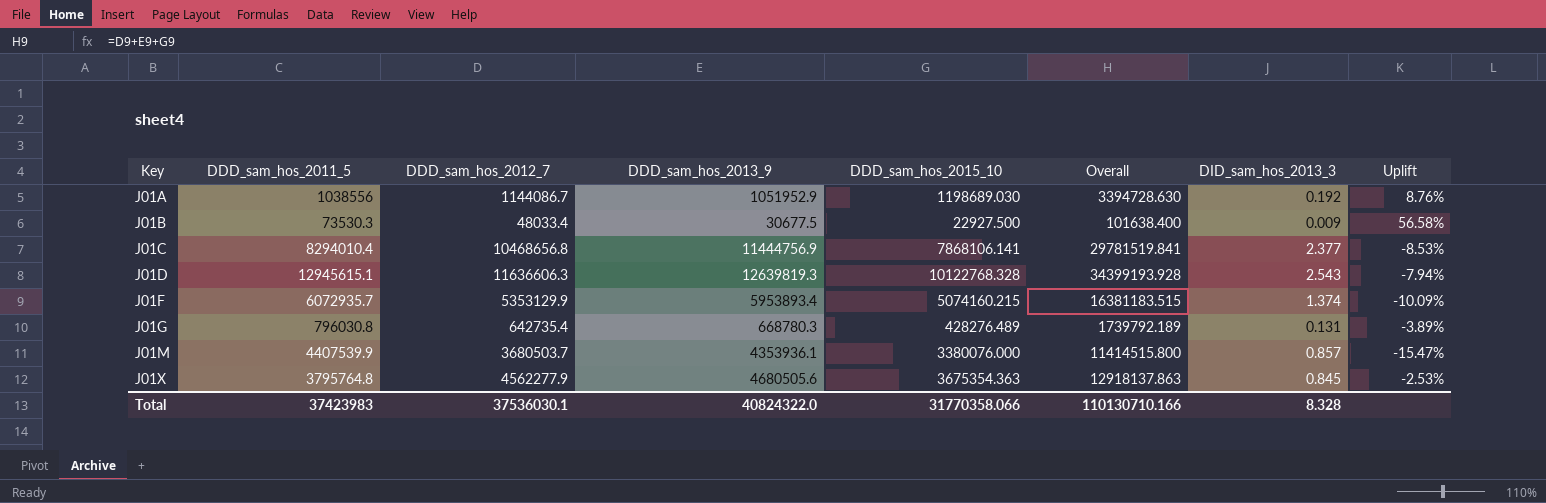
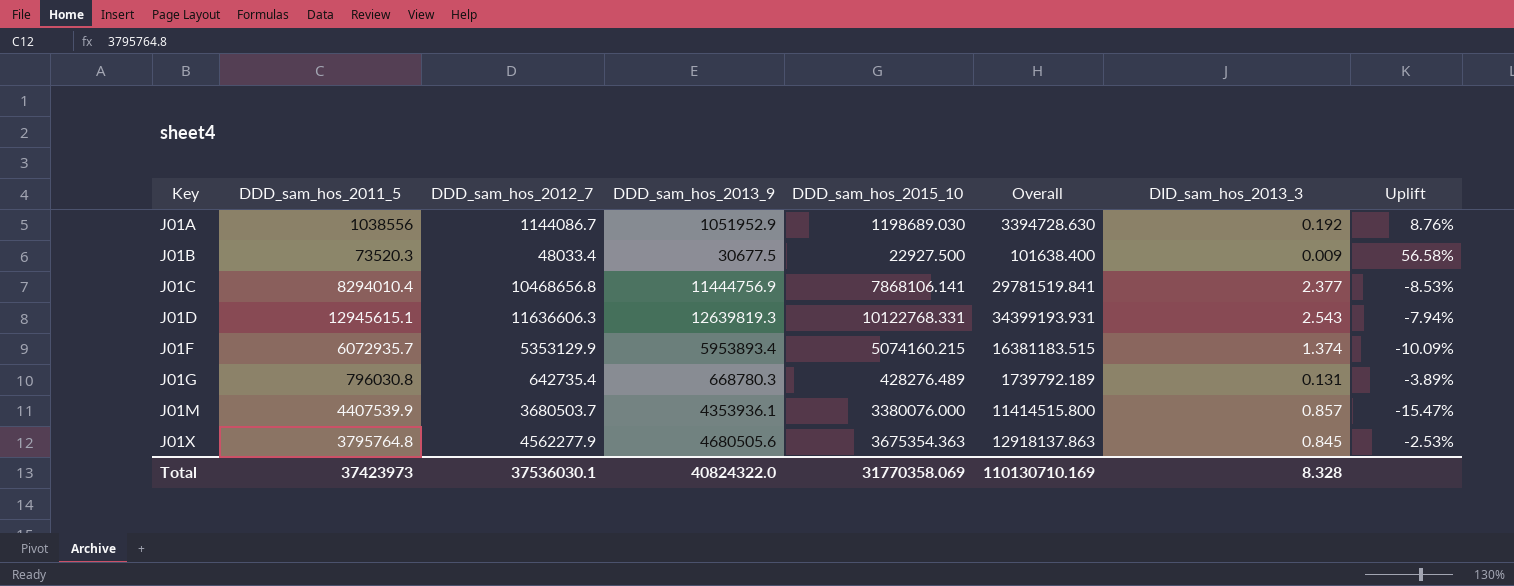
J01B | DDD_sam_hos_2011_5: 73530.3 -> 73520.3
J01D | DDD_sam_hos_2015_10: 10122768.328 -> 10122768.331
J01D | Overall: 34399193.928 -> 34399193.931
Total | DDD_sam_hos_2011_5: 37423983 -> 37423973
Total | DDD_sam_hos_2015_10: 31770358.066 -> 31770358.069
Total | Overall: 110130710.166 -> 110130710.169

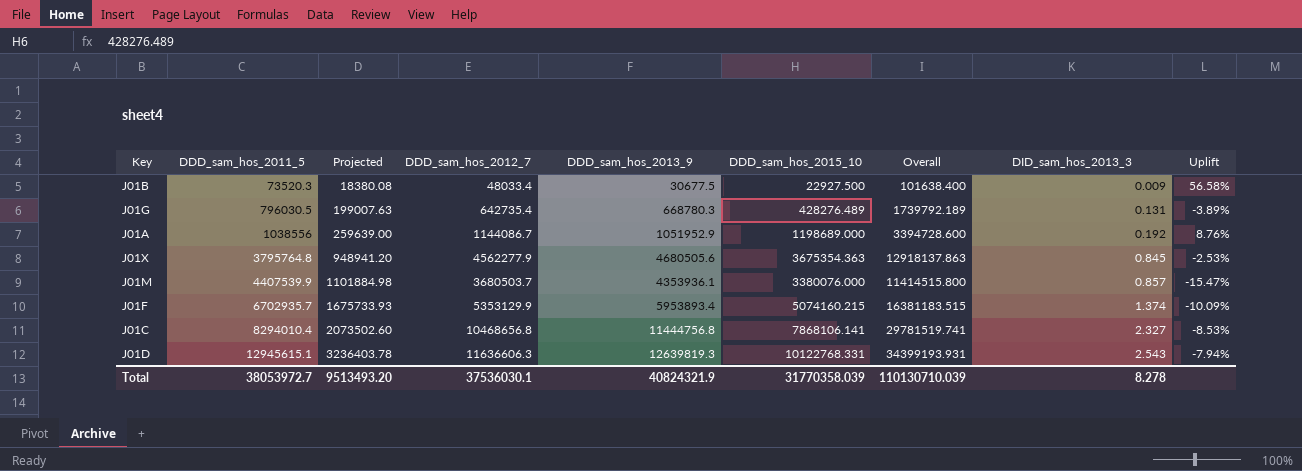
row order: Key ascending -> DDD_sam_hos_2011_5 ascending
column Projected | formula: none -> [DDD_sam_hos_2011_5] * 0.25
J01G | DDD_sam_hos_2011_5: 796030.8 -> 796030.5
J01A | DDD_sam_hos_2015_10: 1198689.030 -> 1198689.000
J01A | Overall: 3394728.630 -> 3394728.600
J01F | DDD_sam_hos_2011_5: 6072935.7 -> 6702935.7
J01C | DDD_sam_hos_2013_9: 11444756.9 -> 11444756.8
J01C | Overall: 29781519.841 -> 29781519.741
J01C | DID_sam_hos_2013_3: 2.377 -> 2.327
Total | DDD_sam_hos_2011_5: 37423973 -> 38053972.7
Total | DDD_sam_hos_2013_9: 40824322.0 -> 40824321.9
Total | DDD_sam_hos_2015_10: 31770358.069 -> 31770358.039
Total | Overall: 110130710.169 -> 110130710.039
Total | DID_sam_hos_2013_3: 8.328 -> 8.278

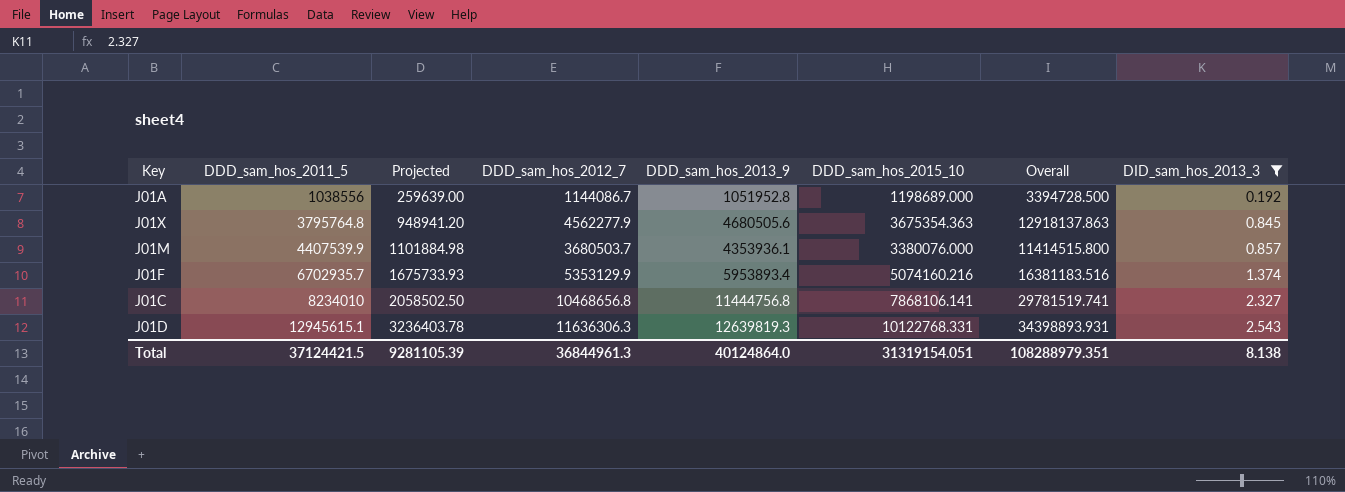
filter: none -> DID_sam_hos_2013_3 >= 0.192
column Uplift | formula: ([DDD_sam_hos_2012_7] - [DDD_sam_hos_2013_9]) / [DDD_sam_hos_2013_9] -> none
J01A | DDD_sam_hos_2013_9: 1051952.9 -> 1051952.8
J01A | Overall: 3394728.600 -> 3394728.500
J01F | DDD_sam_hos_2015_10: 5074160.215 -> 5074160.216
J01F | Overall: 16381183.515 -> 16381183.516
J01C | DDD_sam_hos_2011_5: 8294010.4 -> 8234010
J01C | Projected: 2073502.60 -> 2058502.50
J01D | DDD_sam_hos_2012_7: 11636606.3 -> 11636306.3
J01D | Overall: 34399193.931 -> 34398893.931
Total | DDD_sam_hos_2011_5: 38053972.7 -> 37124421.5
Total | Projected: 9513493.20 -> 9281105.39
Total | DDD_sam_hos_2012_7: 37536030.1 -> 36844961.3
Total | DDD_sam_hos_2013_9: 40824321.9 -> 40124864.0
Total | DDD_sam_hos_2015_10: 31770358.039 -> 31319154.051
Total | Overall: 110130710.039 -> 108288979.351
Total | DID_sam_hos_2013_3: 8.278 -> 8.138

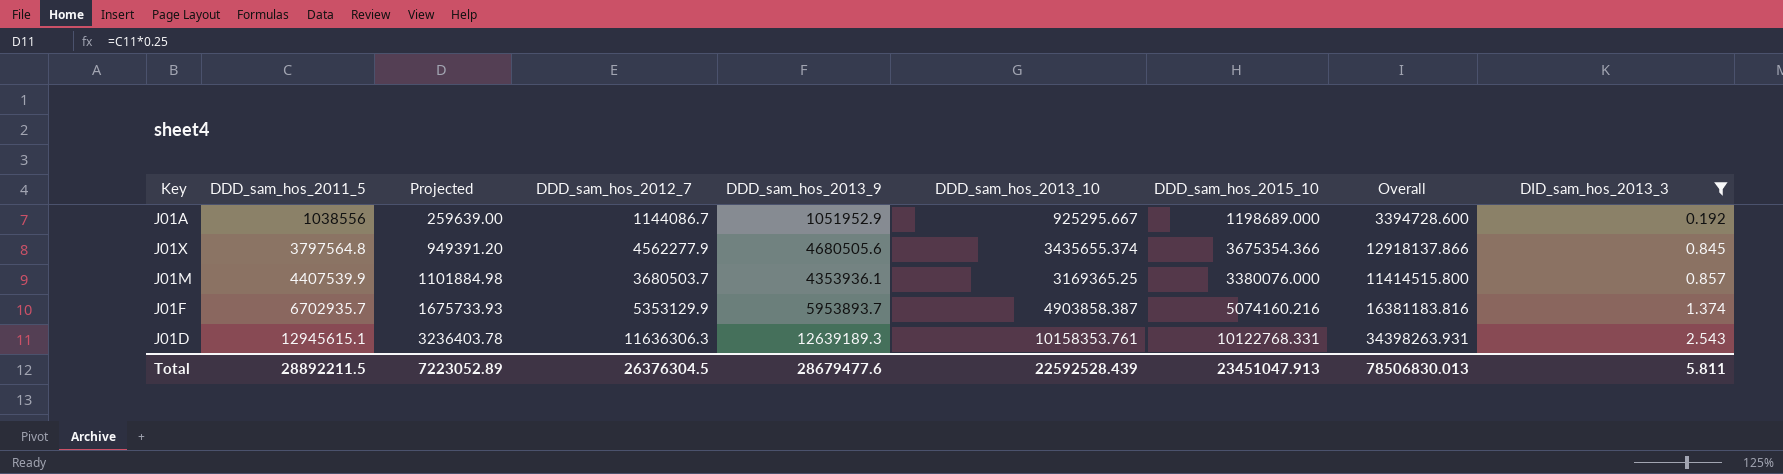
column DDD_sam_hos_2013_10 | position: none -> 6
row J01C: 8234010 | 2058502.50 | 10468656.8 | 11444756.8 | 7868106.141 | 29781519.741 | 2.327 -> none
J01A | DDD_sam_hos_2013_9: 1051952.8 -> 1051952.9
J01A | Overall: 3394728.500 -> 3394728.600
J01X | DDD_sam_hos_2011_5: 3795764.8 -> 3797564.8
J01X | Projected: 948941.20 -> 949391.20
J01X | DDD_sam_hos_2015_10: 3675354.363 -> 3675354.366
J01X | Overall: 12918137.863 -> 12918137.866
J01F | DDD_sam_hos_2013_9: 5953893.4 -> 5953893.7
J01F | Overall: 16381183.516 -> 16381183.816
J01D | DDD_sam_hos_2013_9: 12639819.3 -> 12639189.3
J01D | Overall: 34398893.931 -> 34398263.931
Total | DDD_sam_hos_2011_5: 37124421.5 -> 28892211.5
Total | Projected: 9281105.39 -> 7223052.89
Total | DDD_sam_hos_2012_7: 36844961.3 -> 26376304.5
Total | DDD_sam_hos_2013_9: 40124864.0 -> 28679477.6
Total | DDD_sam_hos_2015_10: 31319154.051 -> 23451047.913
Total | Overall: 108288979.351 -> 78506830.013
Total | DID_sam_hos_2013_3: 8.138 -> 5.811

